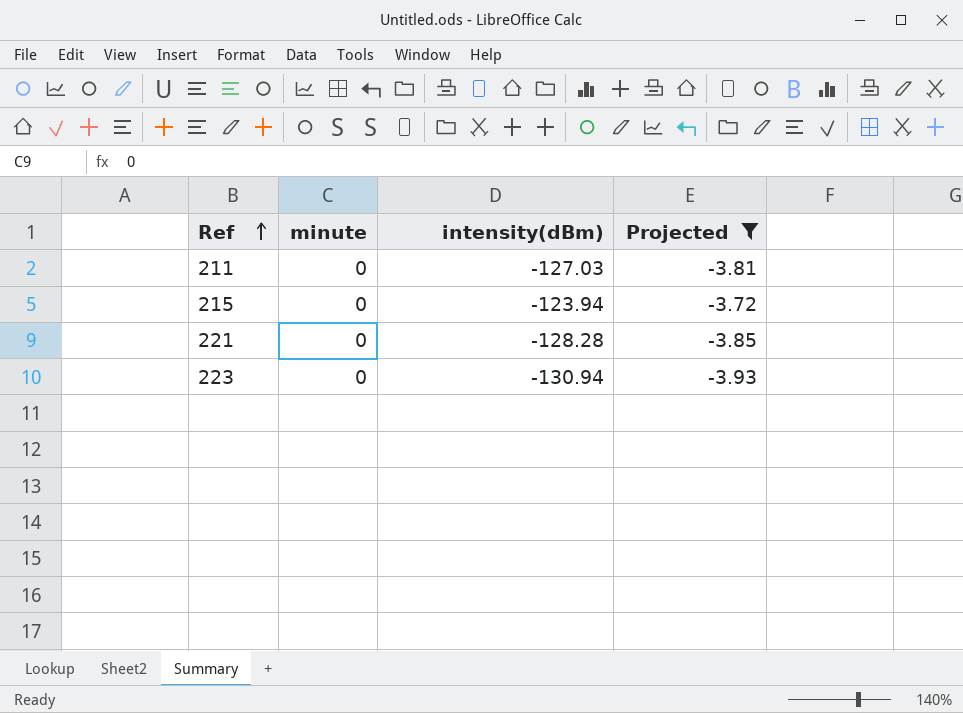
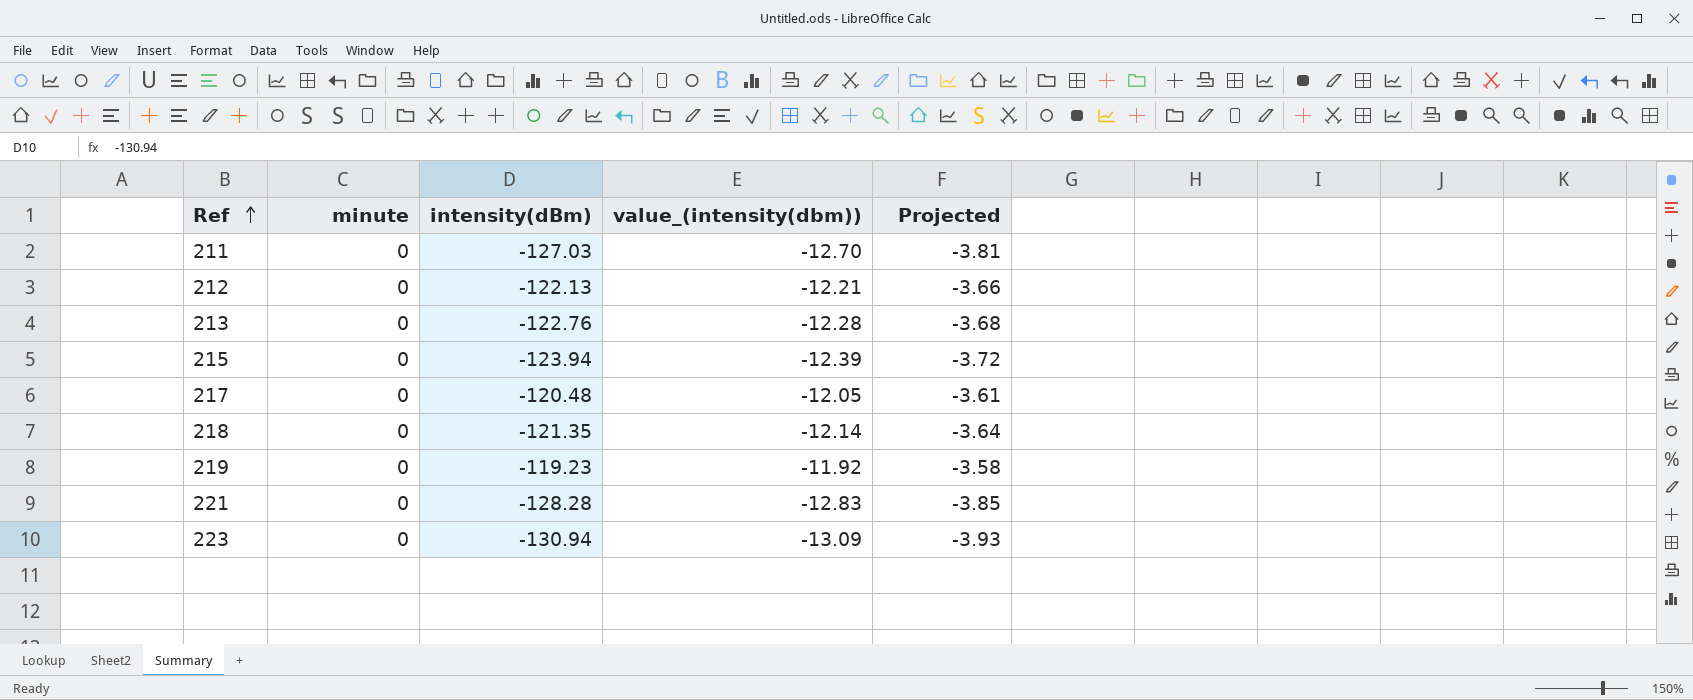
filter: Projected <= -3.72 -> none
column value_(intensity(dbm)) | formula: none -> [intensity(dBm)] * 0.1

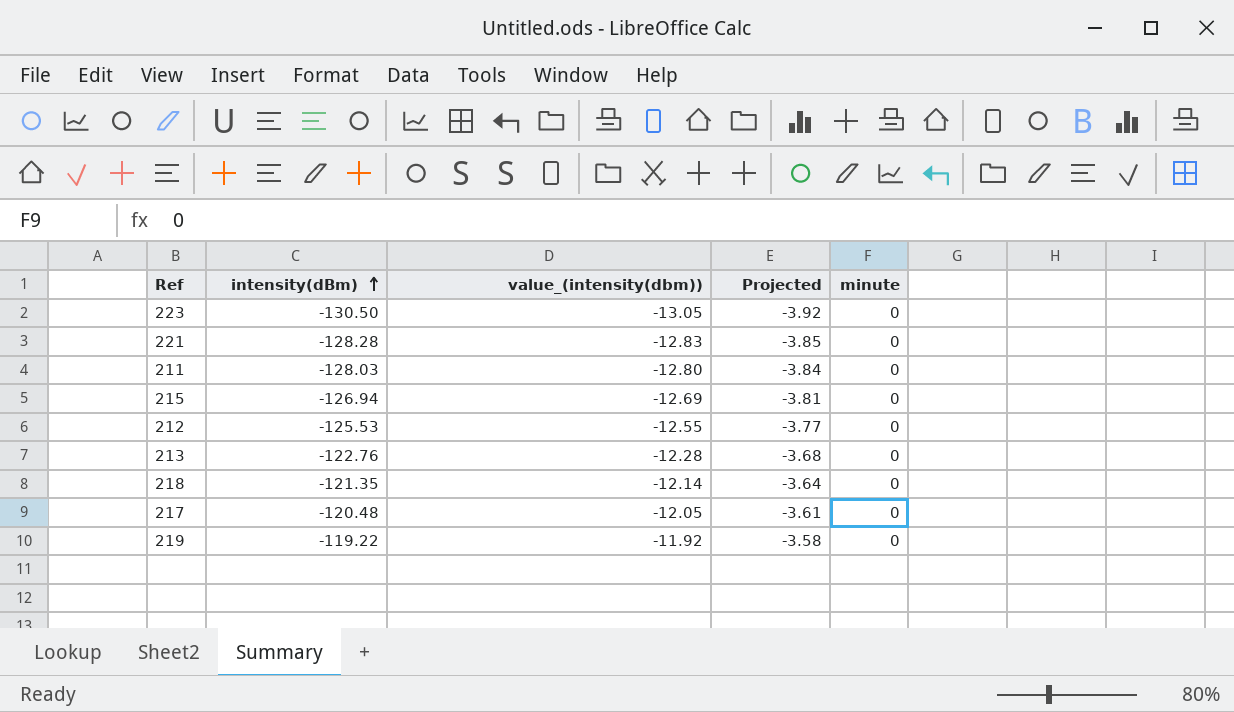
row order: Ref ascending -> intensity(dBm) ascending
column minute | position: 2 -> 5
223 | intensity(dBm): -130.94 -> -130.50
223 | value_(intensity(dbm)): -13.09 -> -13.05
223 | Projected: -3.93 -> -3.92
211 | intensity(dBm): -127.03 -> -128.03
211 | value_(intensity(dbm)): -12.70 -> -12.80
211 | Projected: -3.81 -> -3.84
215 | intensity(dBm): -123.94 -> -126.94
215 | value_(intensity(dbm)): -12.39 -> -12.69
215 | Projected: -3.72 -> -3.81
212 | intensity(dBm): -122.13 -> -125.53
212 | value_(intensity(dbm)): -12.21 -> -12.55
212 | Projected: -3.66 -> -3.77
219 | intensity(dBm): -119.23 -> -119.22

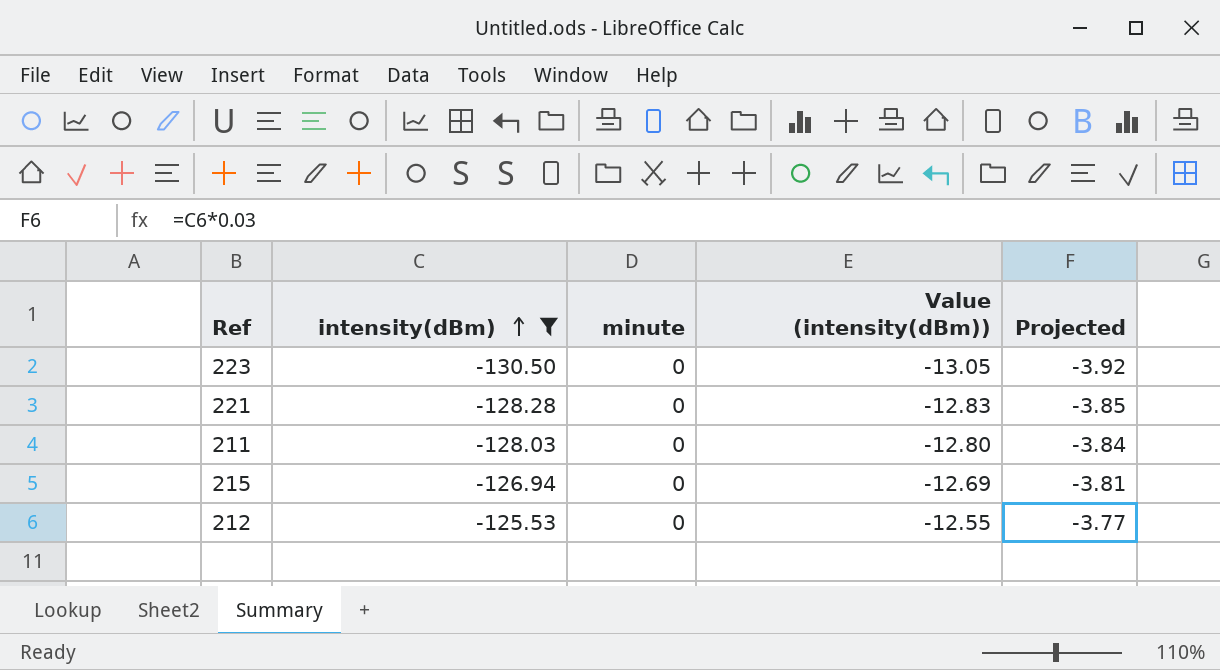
filter: none -> intensity(dBm) <= -125.53
column minute | position: 5 -> 3
column name: value_(intensity(dbm)) -> Value (intensity(dBm))

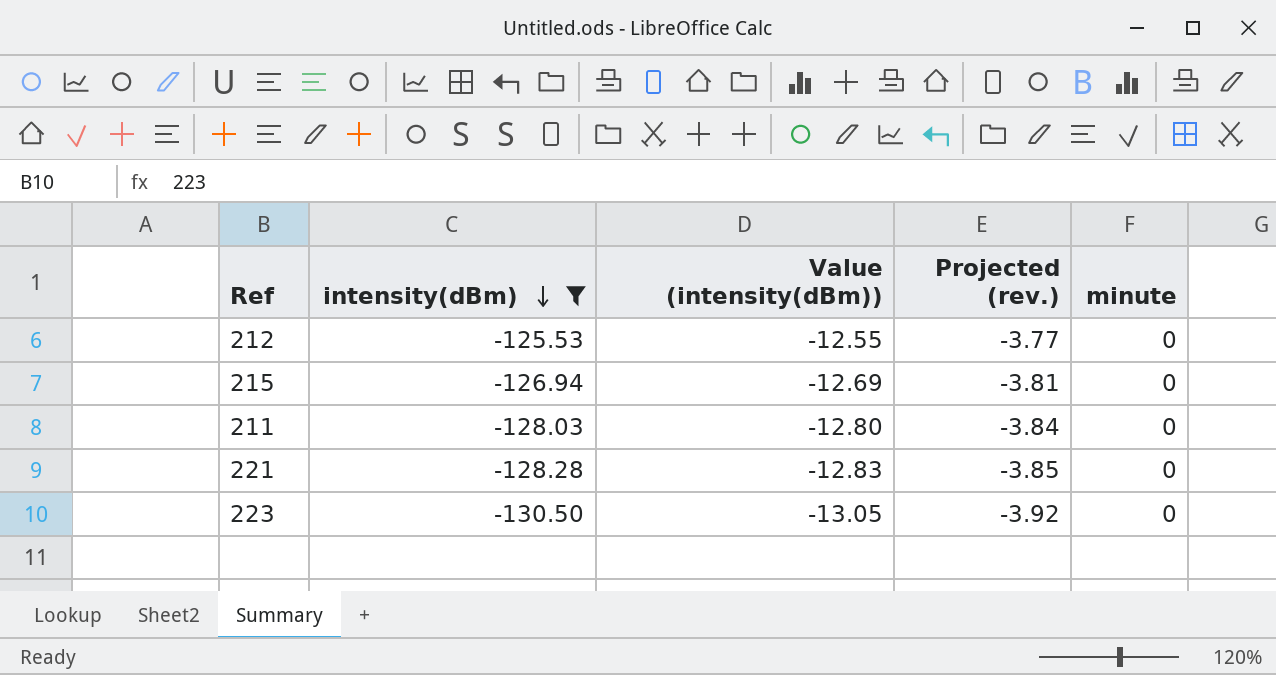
row order: intensity(dBm) ascending -> intensity(dBm) descending
column name: Projected -> Projected (rev.)
column minute | position: 3 -> 5

